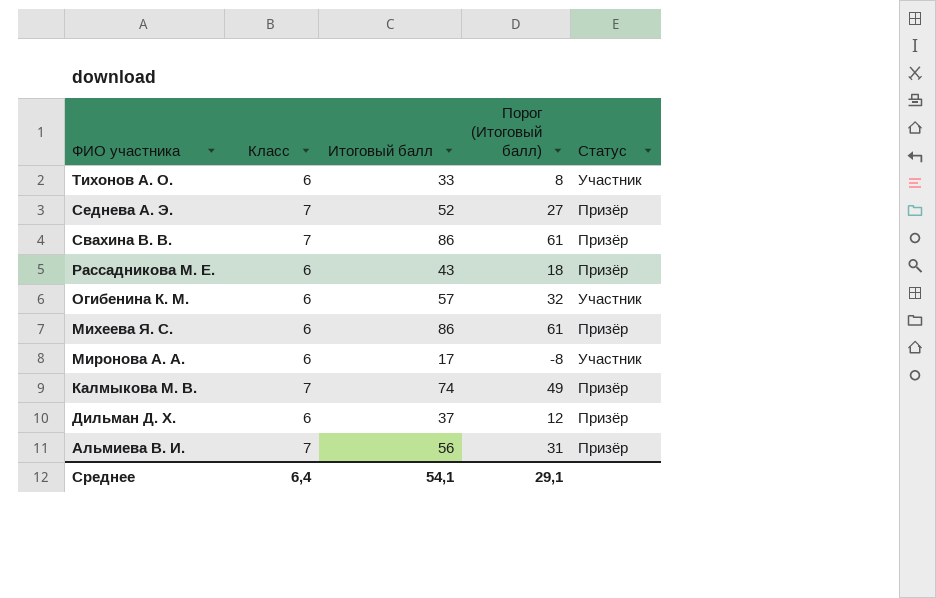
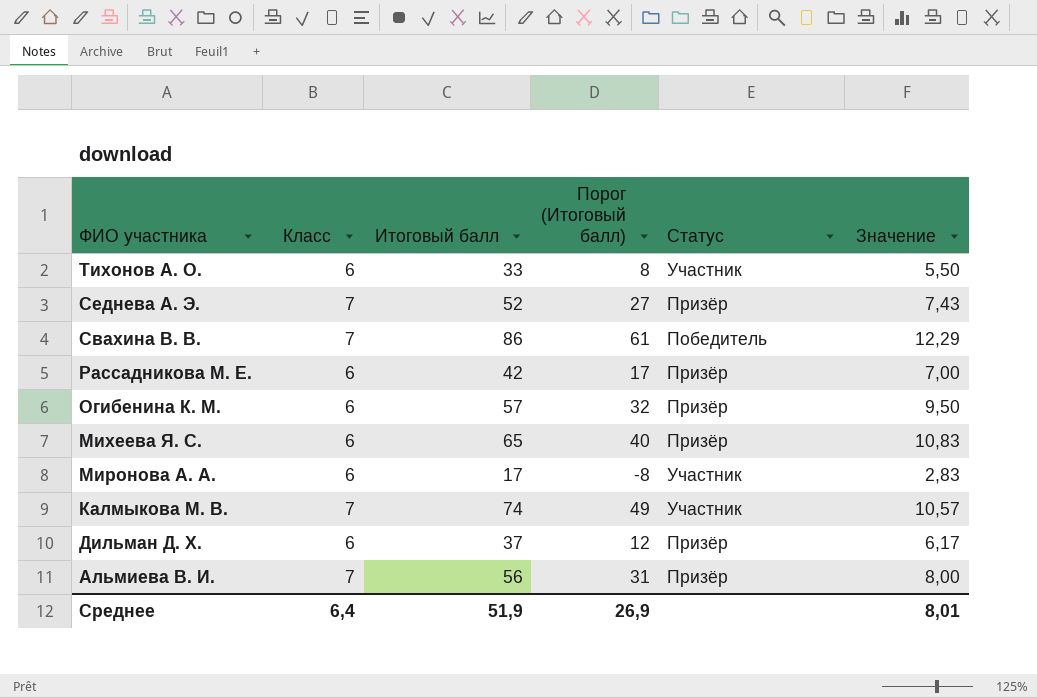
column Значение | formula: none -> [Итоговый балл] / [Класс]
Свахина В. В. | Статус: Призёр -> Победитель
Рассадникова М. Е. | Итоговый балл: 43 -> 42
Рассадникова М. Е. | Порог (Итоговый балл): 18 -> 17
Огибенина К. М. | Статус: Участник -> Призёр
Михеева Я. С. | Итоговый балл: 86 -> 65
Михеева Я. С. | Порог (Итоговый балл): 61 -> 40
Калмыкова М. В. | Статус: Призёр -> Участник
Среднее | Итоговый балл: 54,1 -> 51,9
Среднее | Порог (Итоговый балл): 29,1 -> 26,9

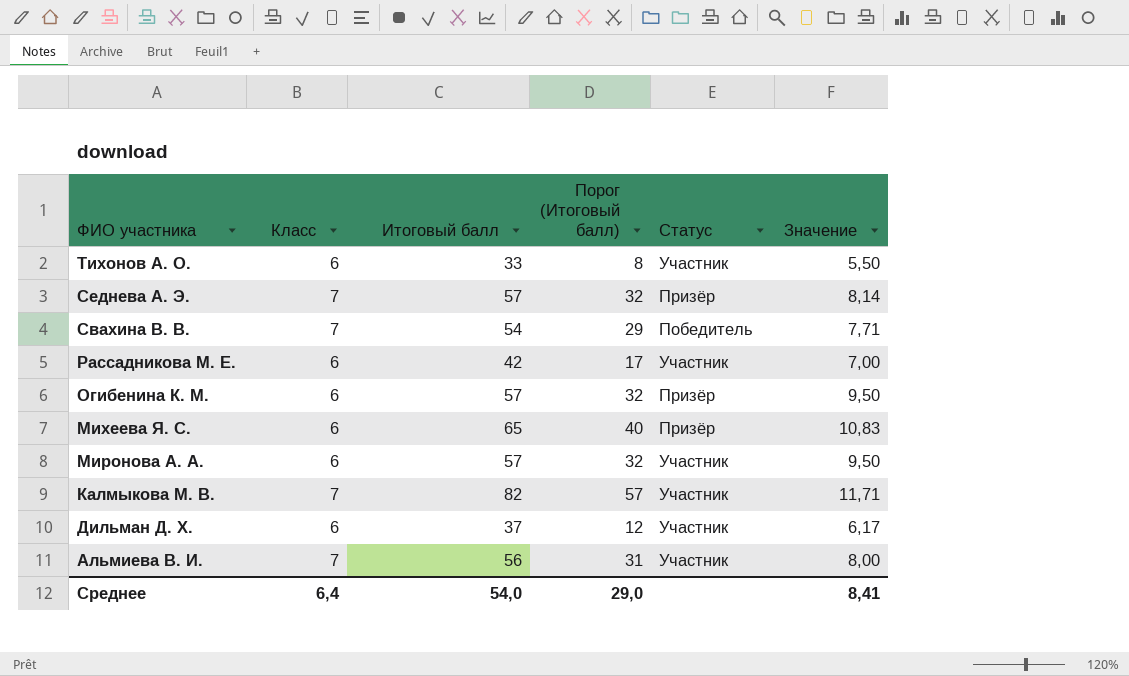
Седнева А. Э. | Итоговый балл: 52 -> 57
Седнева А. Э. | Порог (Итоговый балл): 27 -> 32
Седнева А. Э. | Значение: 7,43 -> 8,14
Свахина В. В. | Итоговый балл: 86 -> 54
Свахина В. В. | Порог (Итоговый балл): 61 -> 29
Свахина В. В. | Значение: 12,29 -> 7,71
Рассадникова М. Е. | Статус: Призёр -> Участник
Миронова А. А. | Итоговый балл: 17 -> 57
Миронова А. А. | Порог (Итоговый балл): -8 -> 32
Миронова А. А. | Значение: 2,83 -> 9,50
Калмыкова М. В. | Итоговый балл: 74 -> 82
Калмыкова М. В. | Порог (Итоговый балл): 49 -> 57
Калмыкова М. В. | Значение: 10,57 -> 11,71
Дильман Д. Х. | Статус: Призёр -> Участник
Альмиева В. И. | Статус: Призёр -> Участник
Среднее | Итоговый балл: 51,9 -> 54,0
Среднее | Порог (Итоговый балл): 26,9 -> 29,0
Среднее | Значение: 8,01 -> 8,41

